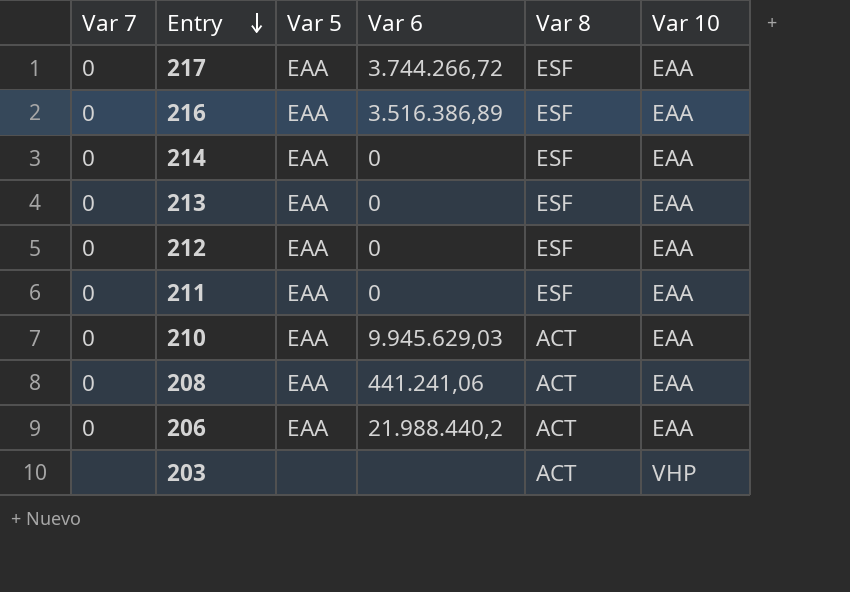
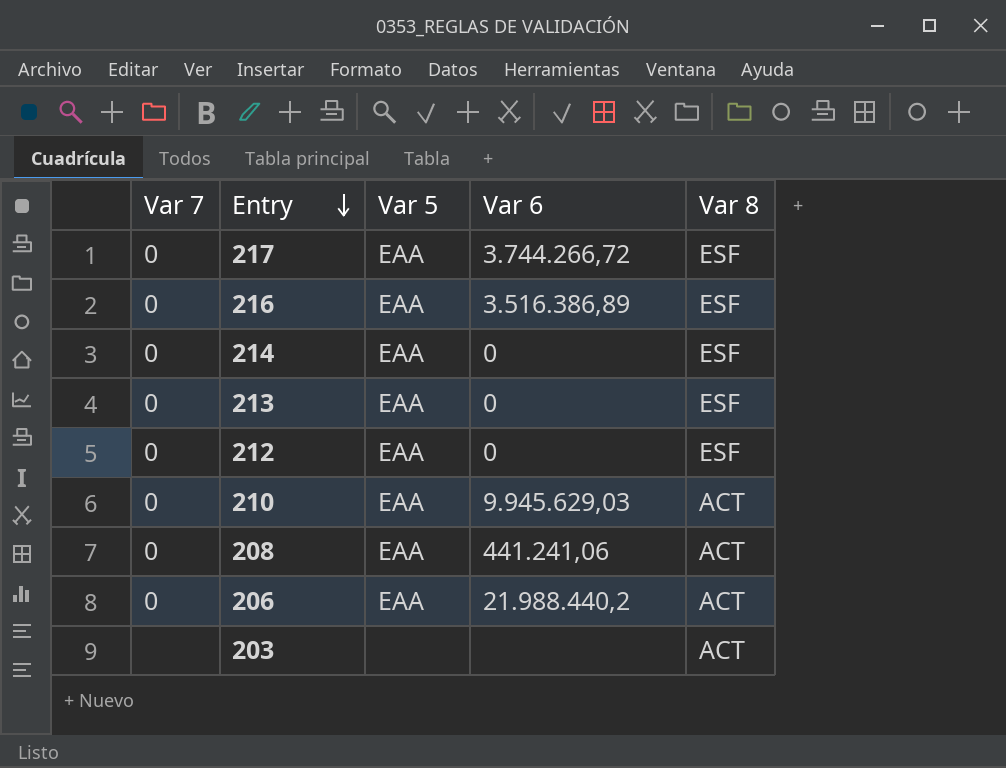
column Var 10 | position: 6 -> none
row 211: 0 | EAA | 0 | ESF | EAA -> none

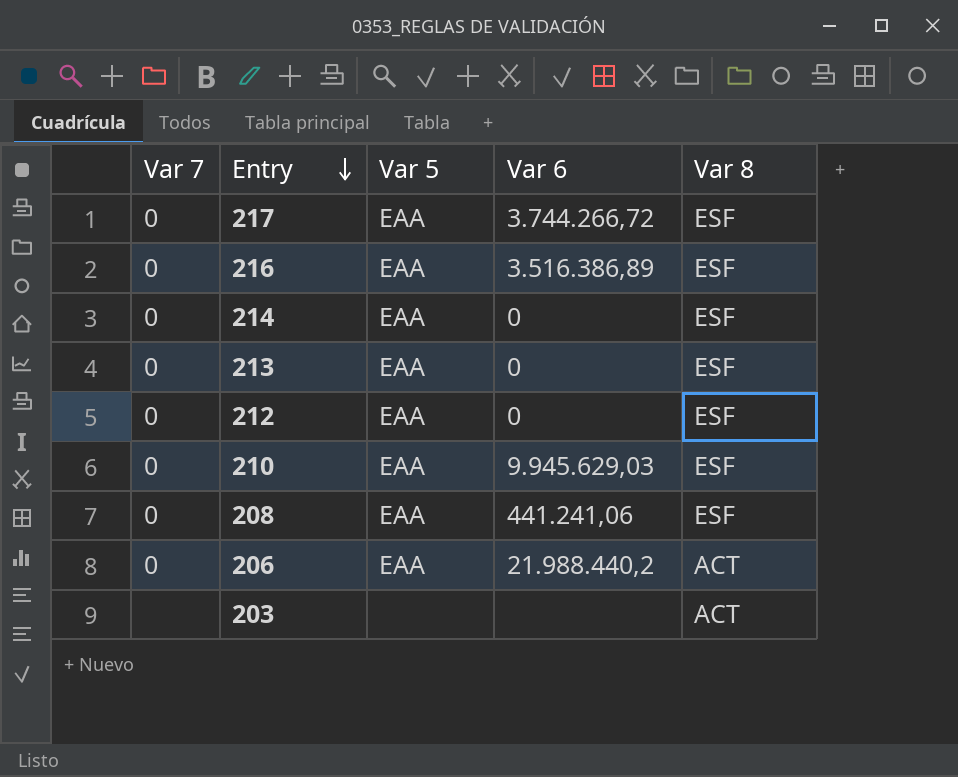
210 | Var 8: ACT -> ESF
208 | Var 8: ACT -> ESF

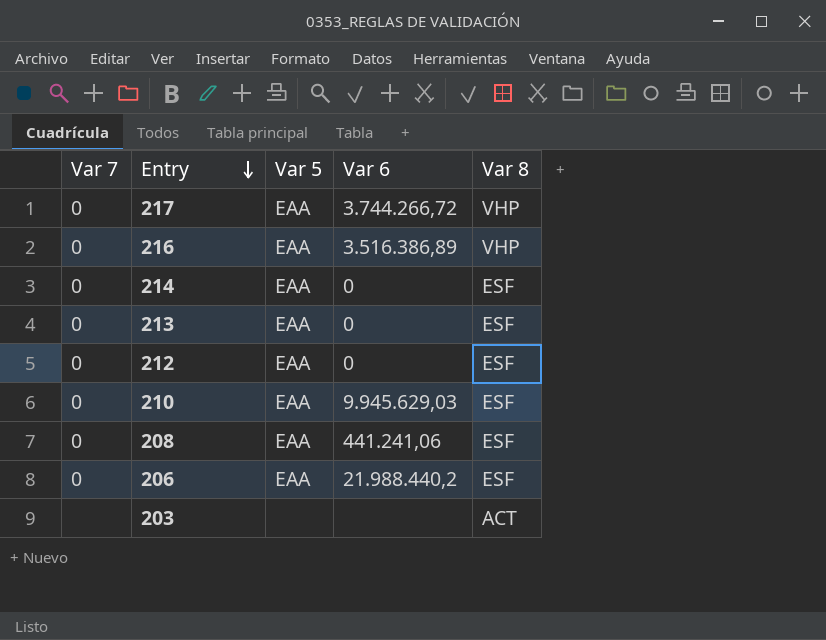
217 | Var 8: ESF -> VHP
216 | Var 8: ESF -> VHP
206 | Var 8: ACT -> ESF

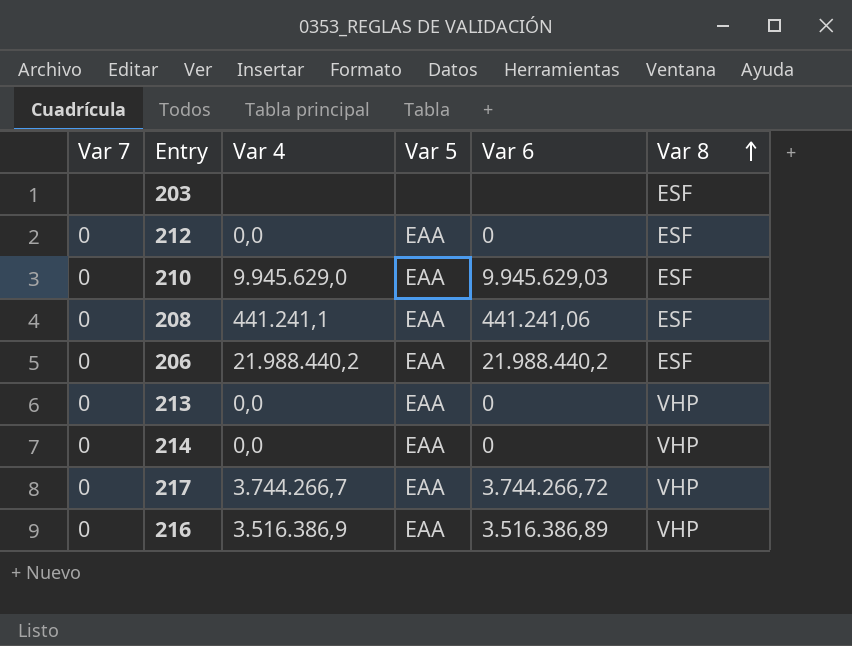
row order: Entry descending -> Var 8 ascending
column Var 4 | position: none -> 3
203 | Var 8: ACT -> ESF
213 | Var 8: ESF -> VHP
214 | Var 8: ESF -> VHP

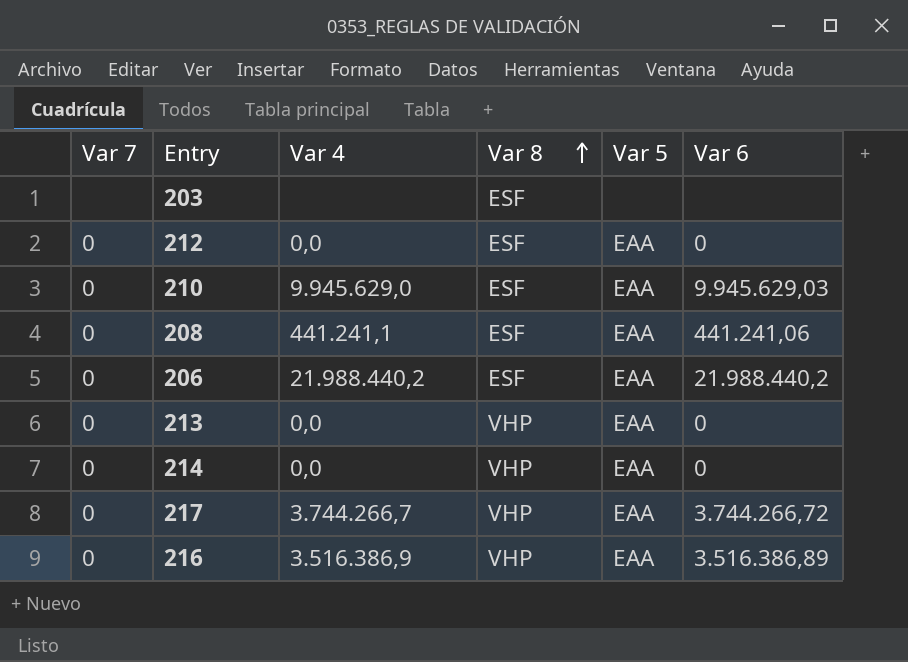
column Var 8 | position: 6 -> 4

